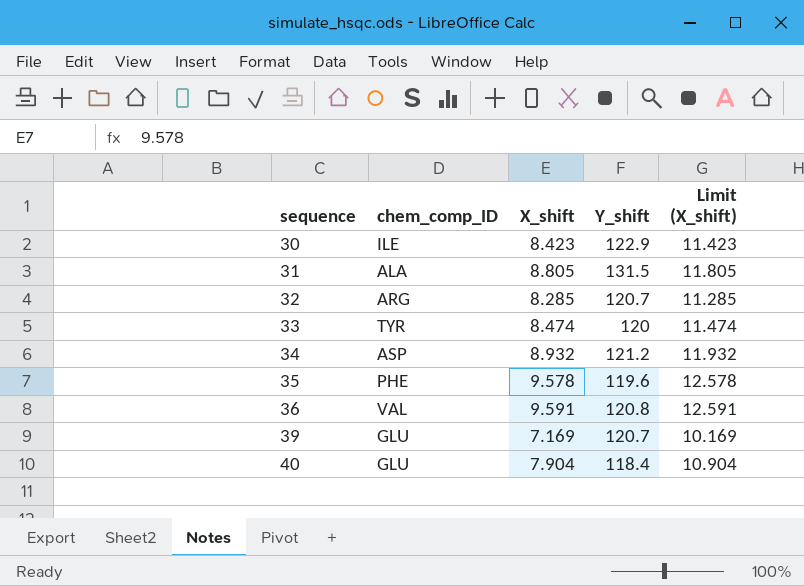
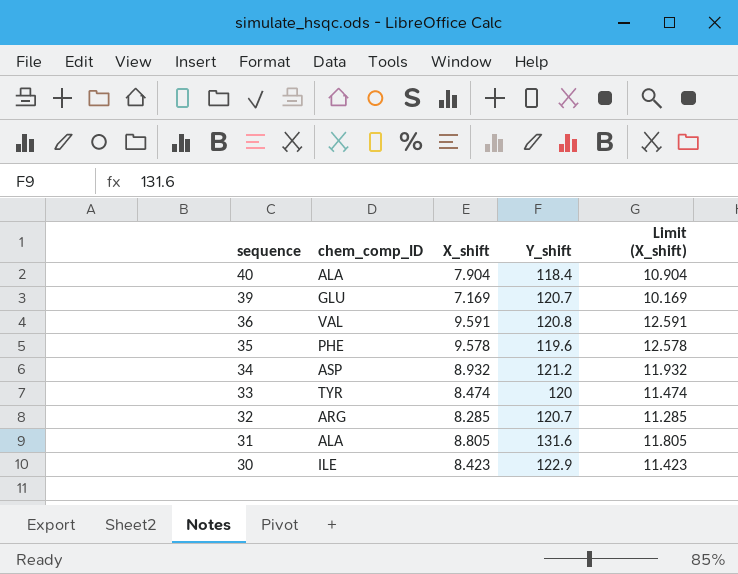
row order: sequence ascending -> sequence descending
40 | chem_comp_ID: GLU -> ALA
31 | Y_shift: 131.5 -> 131.6

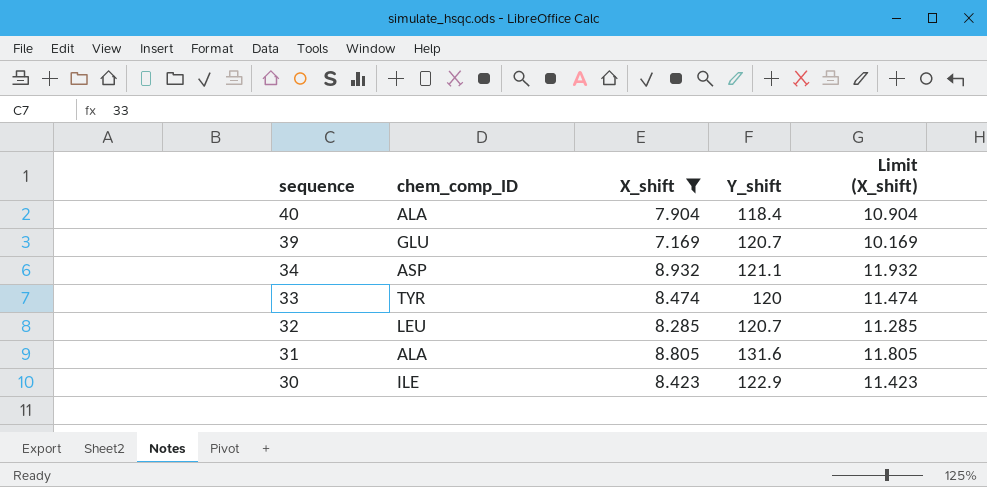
filter: none -> X_shift <= 8.932
34 | Y_shift: 121.2 -> 121.1
32 | chem_comp_ID: ARG -> LEU

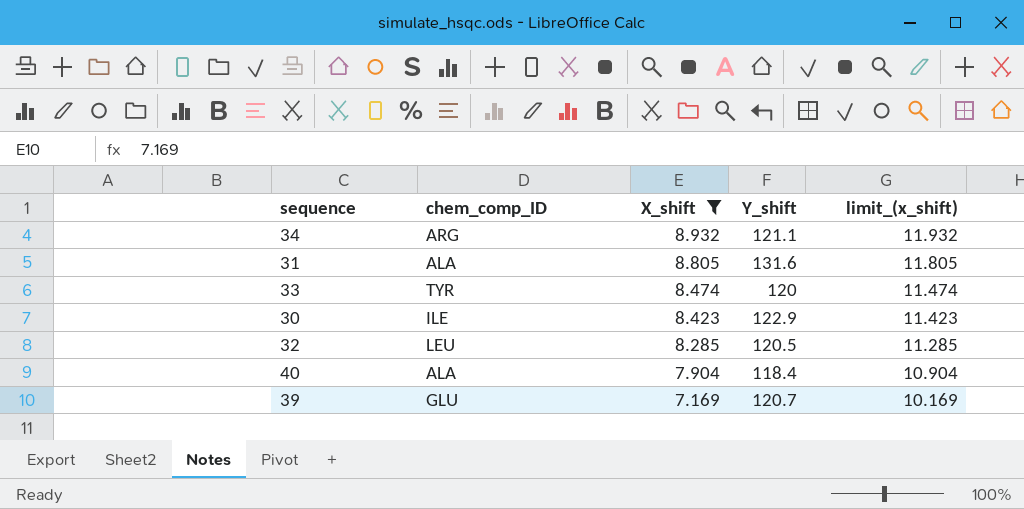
row order: sequence descending -> X_shift descending
column name: Limit (X_shift) -> limit_(x_shift)
34 | chem_comp_ID: ASP -> ARG
32 | Y_shift: 120.7 -> 120.5

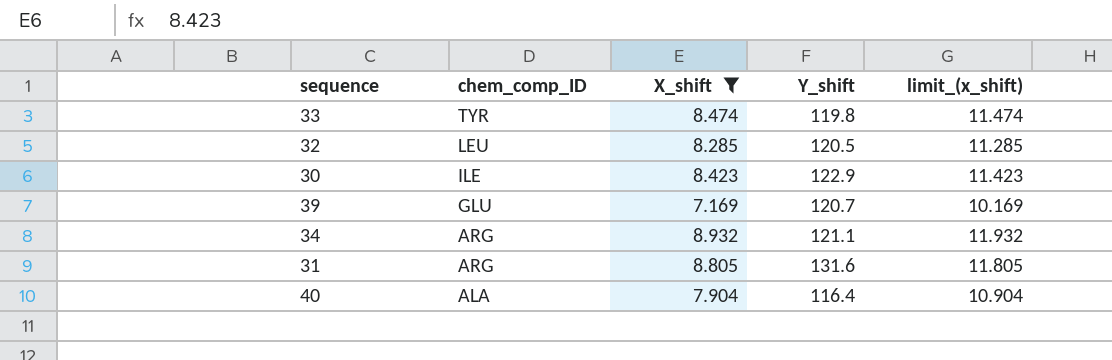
row order: X_shift descending -> chem_comp_ID descending
33 | Y_shift: 120 -> 119.8
31 | chem_comp_ID: ALA -> ARG
40 | Y_shift: 118.4 -> 116.4

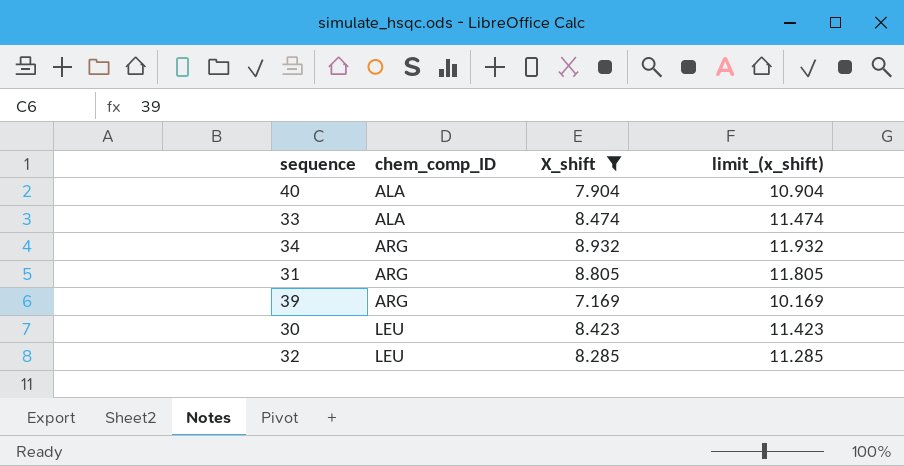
row order: chem_comp_ID descending -> chem_comp_ID ascending
column Y_shift | position: 4 -> none
33 | chem_comp_ID: TYR -> ALA
39 | chem_comp_ID: GLU -> ARG
30 | chem_comp_ID: ILE -> LEU

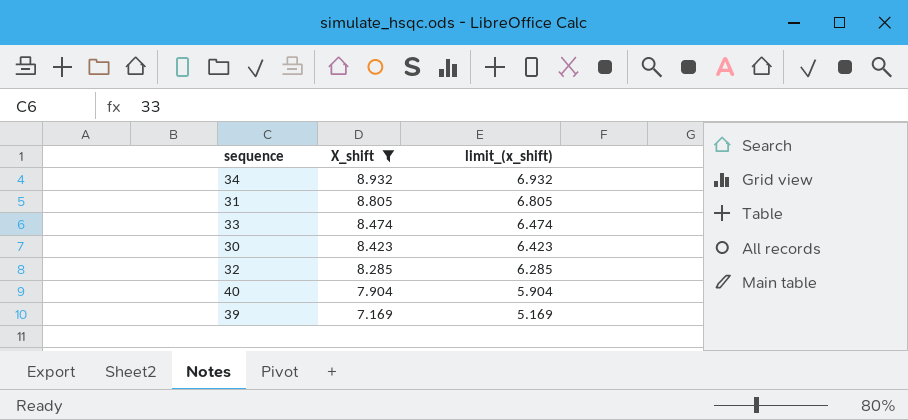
row order: chem_comp_ID ascending -> X_shift descending
column chem_comp_ID | position: 2 -> none
column limit_(x_shift) | formula: [X_shift] + 3 -> [X_shift] - 2

